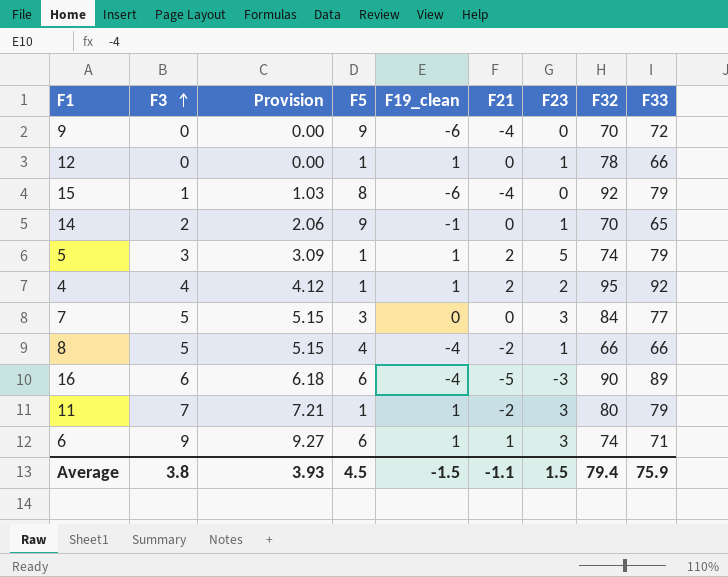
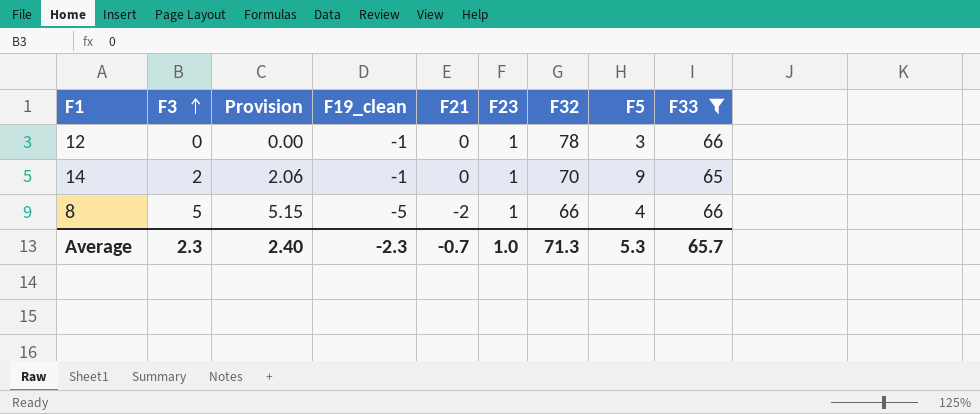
filter: none -> F33 <= 66
column F5 | position: 4 -> 8
12 | F19_clean: 1 -> -1
12 | F5: 1 -> 3
8 | F19_clean: -4 -> -5
Average | F3: 3.8 -> 2.3
Average | Provision: 3.93 -> 2.40
Average | F19_clean: -1.5 -> -2.3
Average | F21: -1.1 -> -0.7
Average | F23: 1.5 -> 1.0
Average | F32: 79.4 -> 71.3
Average | F5: 4.5 -> 5.3
Average | F33: 75.9 -> 65.7

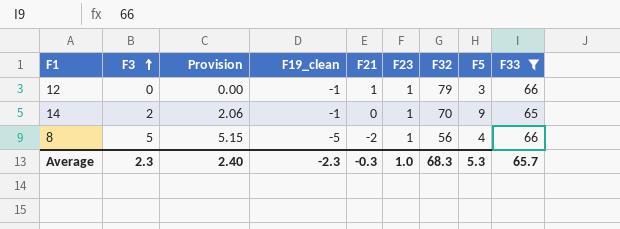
12 | F21: 0 -> 1
12 | F32: 78 -> 79
8 | F32: 66 -> 56
Average | F21: -0.7 -> -0.3
Average | F32: 71.3 -> 68.3

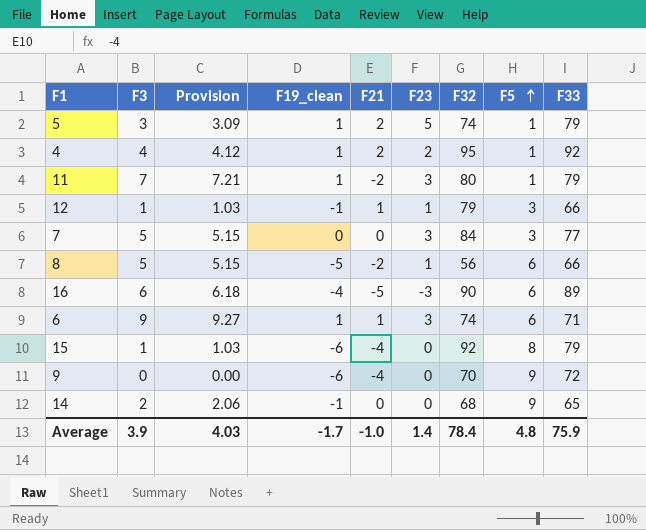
filter: F33 <= 66 -> none
row order: F3 ascending -> F5 ascending
12 | F3: 0 -> 1
12 | Provision: 0.00 -> 1.03
8 | F5: 4 -> 6
14 | F23: 1 -> 0
14 | F32: 70 -> 68
Average | F3: 2.3 -> 3.9
Average | Provision: 2.40 -> 4.03
Average | F19_clean: -2.3 -> -1.7
Average | F21: -0.3 -> -1.0
Average | F23: 1.0 -> 1.4
Average | F32: 68.3 -> 78.4
Average | F5: 5.3 -> 4.8
Average | F33: 65.7 -> 75.9

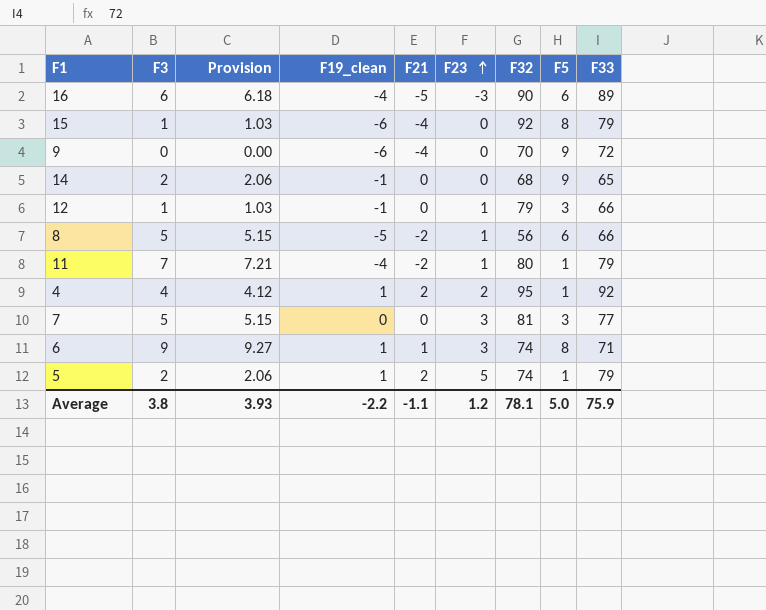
row order: F5 ascending -> F23 ascending
12 | F21: 1 -> 0
11 | F19_clean: 1 -> -4
11 | F23: 3 -> 1
7 | F32: 84 -> 81
6 | F5: 6 -> 8
5 | F3: 3 -> 2
5 | Provision: 3.09 -> 2.06
Average | F3: 3.9 -> 3.8
Average | Provision: 4.03 -> 3.93
Average | F19_clean: -1.7 -> -2.2
Average | F21: -1.0 -> -1.1
Average | F23: 1.4 -> 1.2
Average | F32: 78.4 -> 78.1
Average | F5: 4.8 -> 5.0

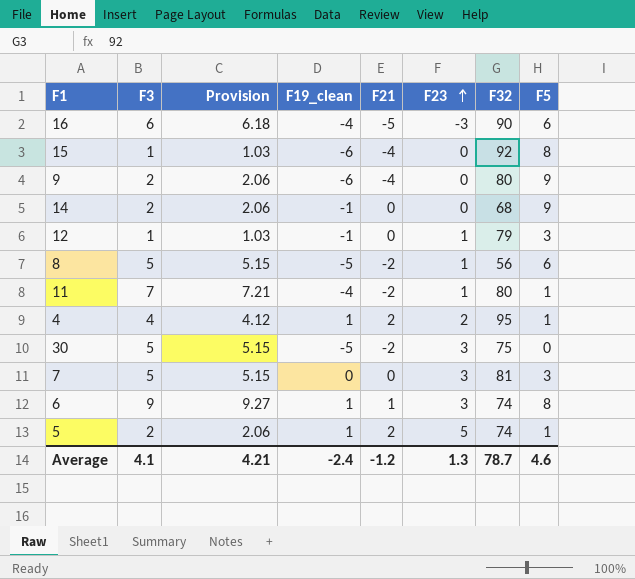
column F33 | position: 9 -> none
9 | F3: 0 -> 2
9 | Provision: 0.00 -> 2.06
9 | F32: 70 -> 80
row 30: none -> 5 | 5.15 | -5 | -2 | 3 | 75 | 0
Average | F3: 3.8 -> 4.1
Average | Provision: 3.93 -> 4.21
Average | F19_clean: -2.2 -> -2.4
Average | F21: -1.1 -> -1.2
Average | F23: 1.2 -> 1.3
Average | F32: 78.1 -> 78.7
Average | F5: 5.0 -> 4.6

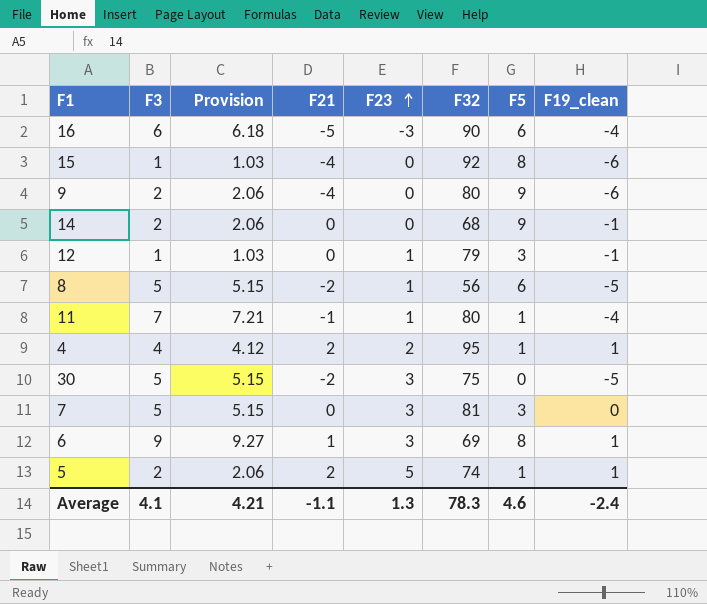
column F19_clean | position: 4 -> 8
11 | F21: -2 -> -1
6 | F32: 74 -> 69
Average | F21: -1.2 -> -1.1
Average | F32: 78.7 -> 78.3

